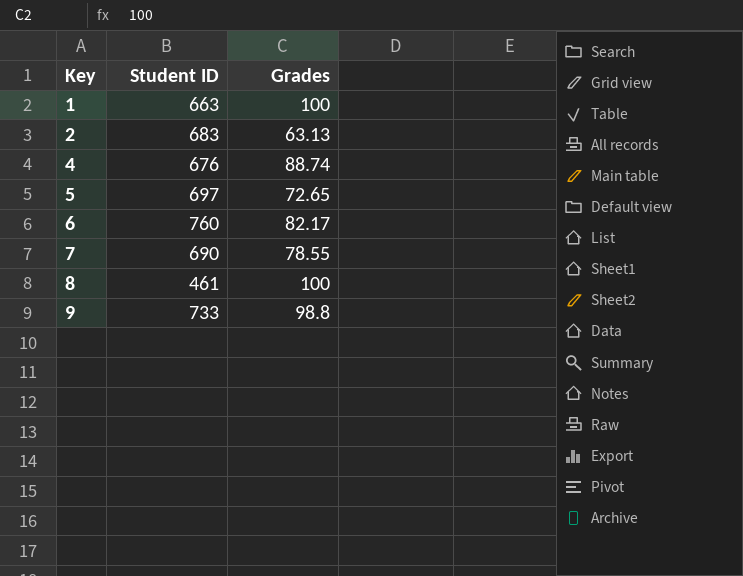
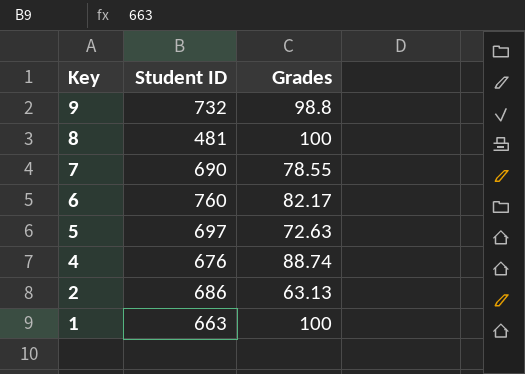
row order: Key ascending -> Key descending
9 | Student ID: 733 -> 732
8 | Student ID: 461 -> 481
5 | Grades: 72.65 -> 72.63
2 | Student ID: 683 -> 686

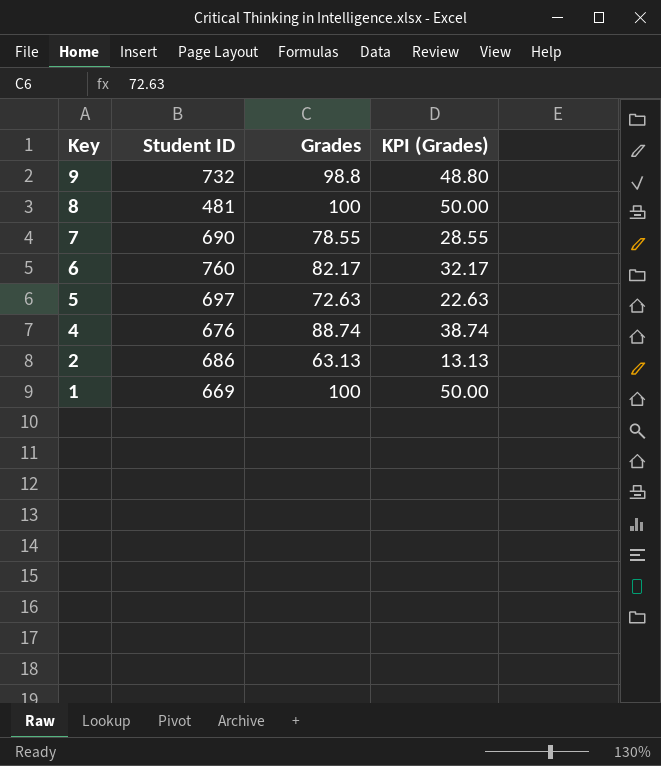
column KPI (Grades) | formula: none -> [Grades] - 50
1 | Student ID: 663 -> 669

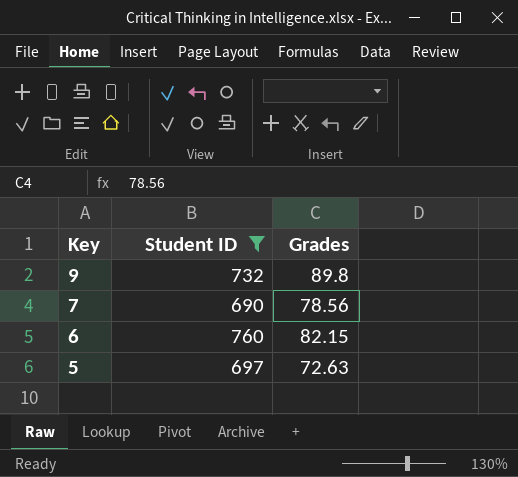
filter: none -> Student ID >= 690
column KPI (Grades) | formula: [Grades] - 50 -> none
9 | Grades: 98.8 -> 89.8
7 | Grades: 78.55 -> 78.56
6 | Grades: 82.17 -> 82.15

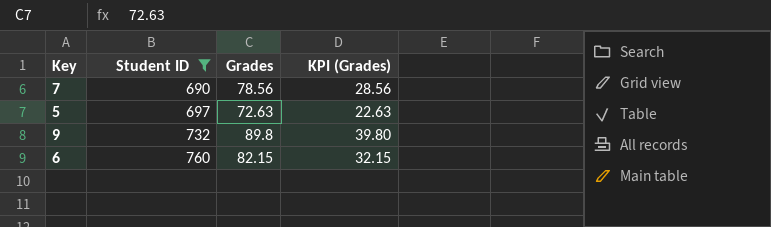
row order: Key descending -> Student ID ascending
column KPI (Grades) | formula: none -> [Grades] - 50

